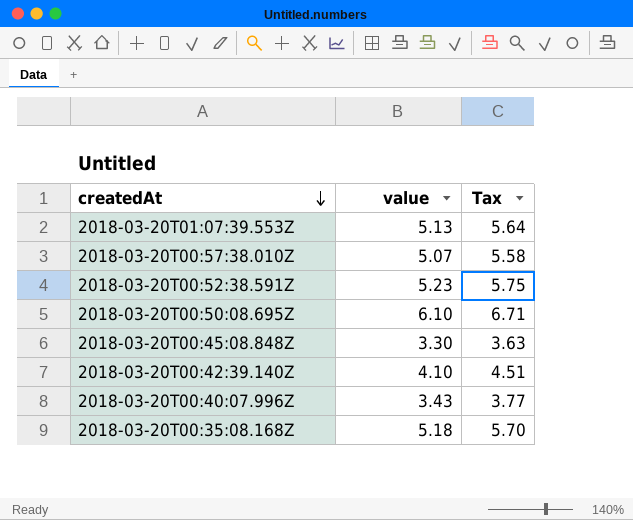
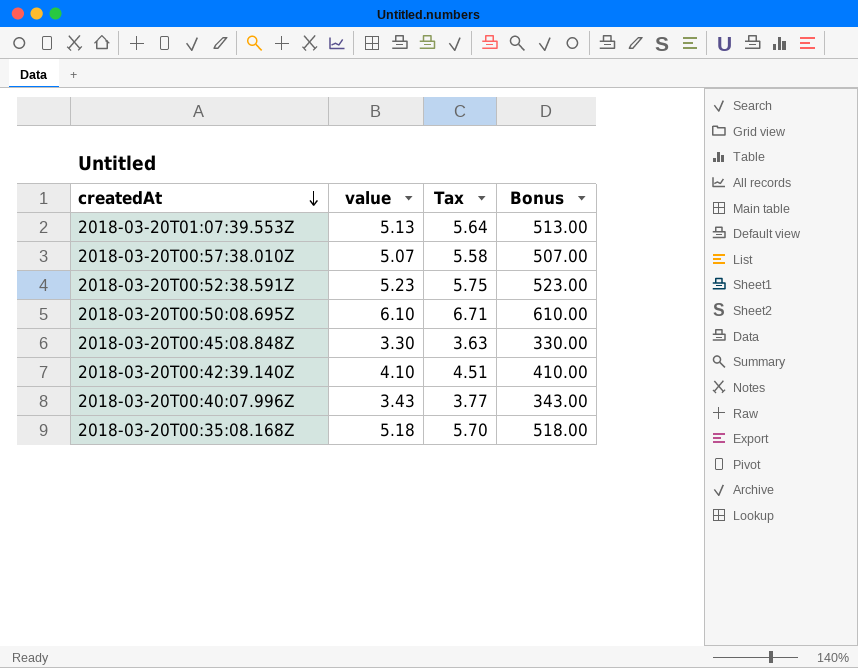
column Bonus | formula: none -> [value] * 100

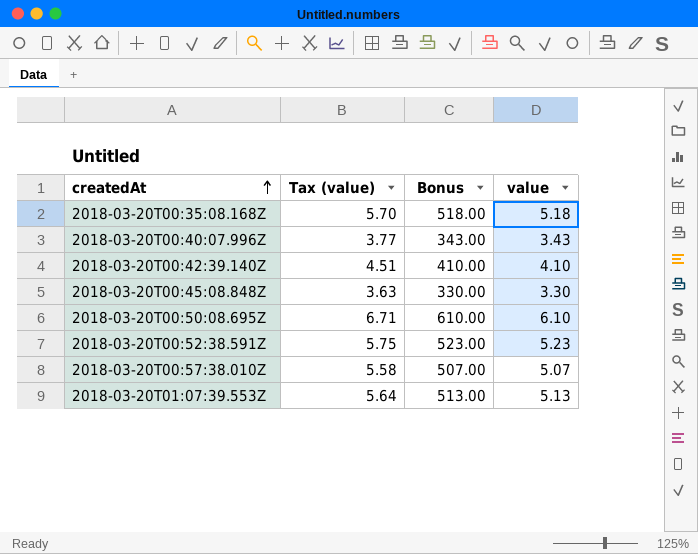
row order: createdAt descending -> createdAt ascending
column name: Tax -> Tax (value)
column value | position: 2 -> 4

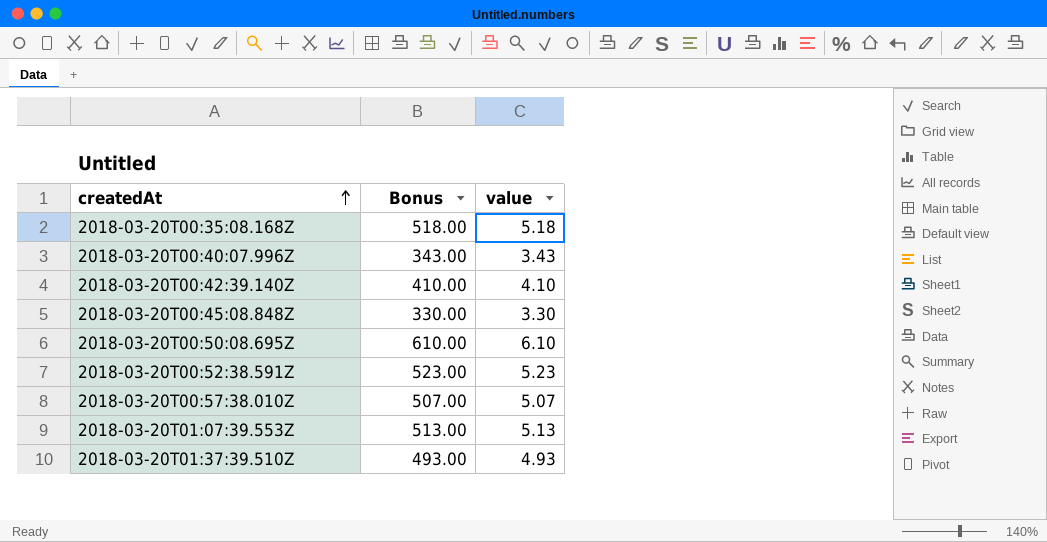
column Tax (value) | formula: [value] * 1.1 -> none
row 2018-03-20T01:37:39.510Z: none -> 493.00 | 4.93

